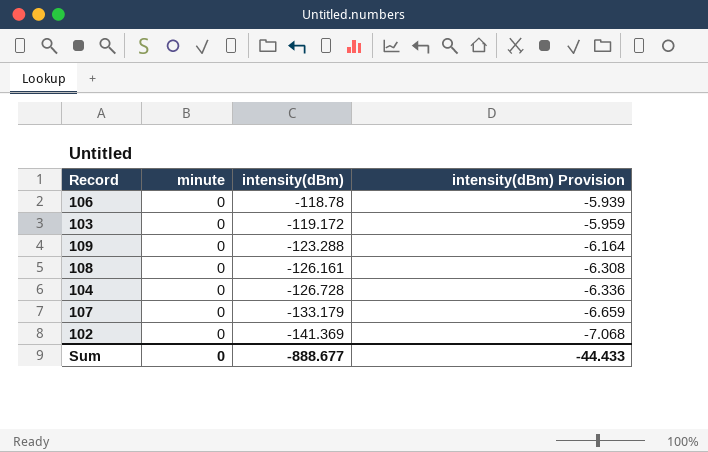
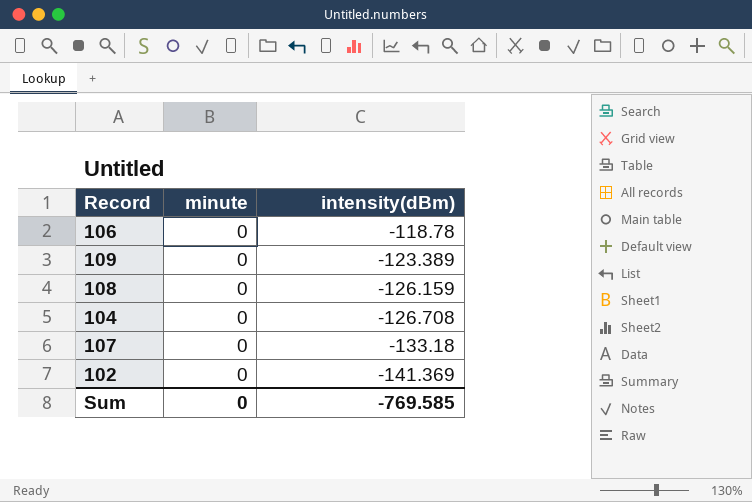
column intensity(dBm) Provision | formula: [intensity(dBm)] * 0.05 -> none
row 103: 0 | -119.172 | -5.959 -> none
109 | intensity(dBm): -123.288 -> -123.389
108 | intensity(dBm): -126.161 -> -126.159
104 | intensity(dBm): -126.728 -> -126.708
107 | intensity(dBm): -133.179 -> -133.18
Sum | intensity(dBm): -888.677 -> -769.585

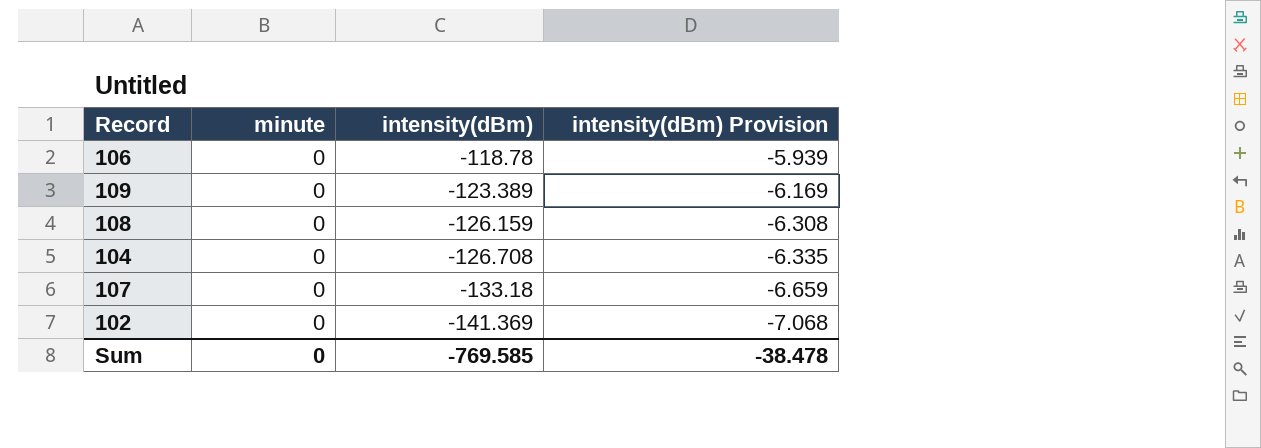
column intensity(dBm) Provision | formula: none -> [intensity(dBm)] * 0.05

